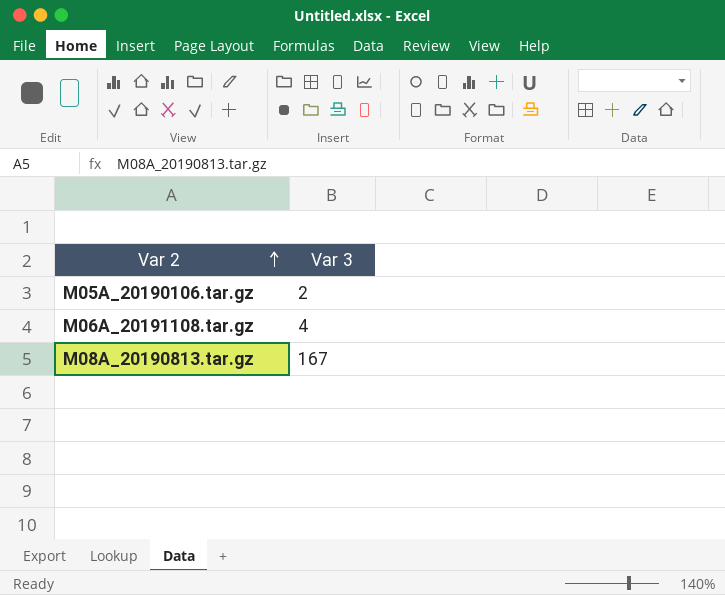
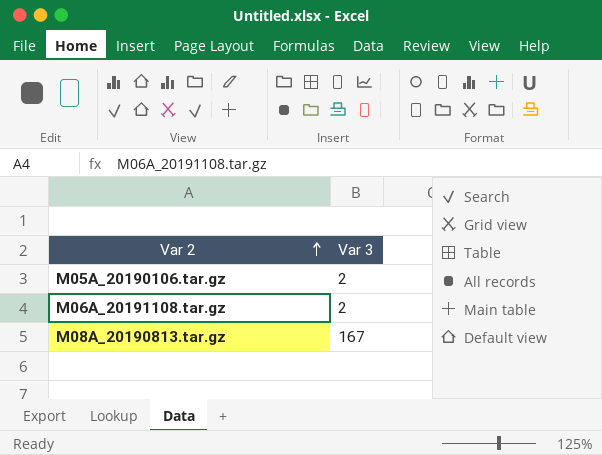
M06A_20191108.tar.gz | Var 3: 4 -> 2

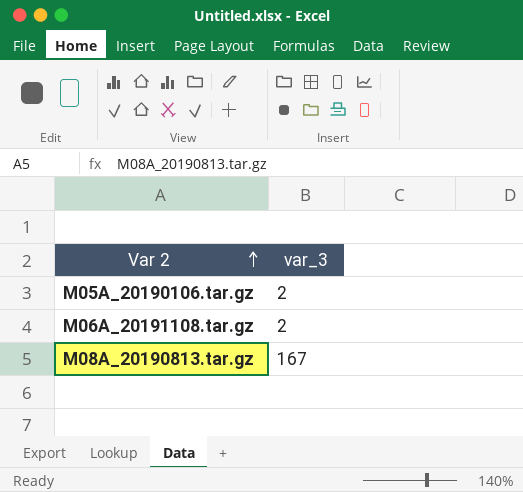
column name: Var 3 -> var_3

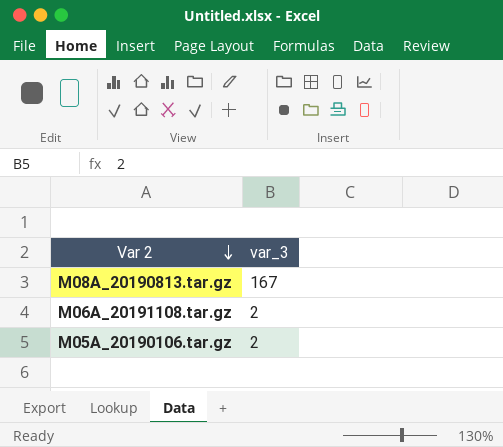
row order: Var 2 ascending -> Var 2 descending

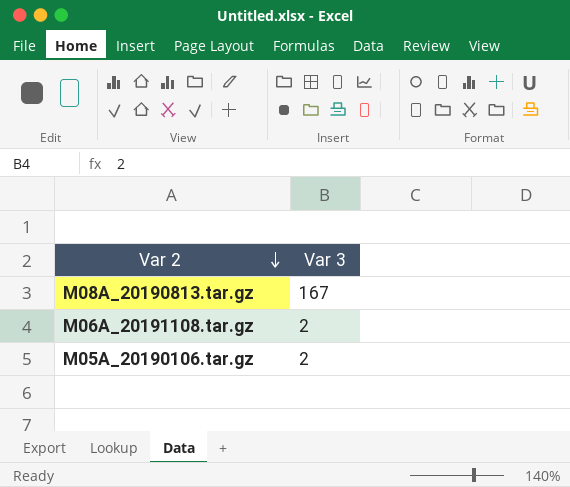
column name: var_3 -> Var 3

